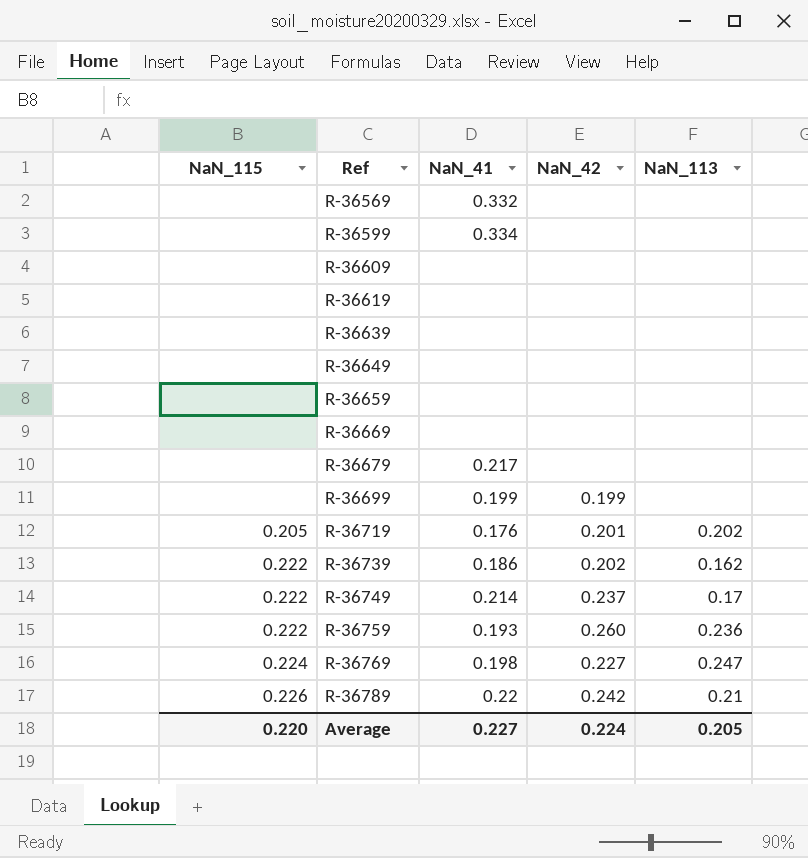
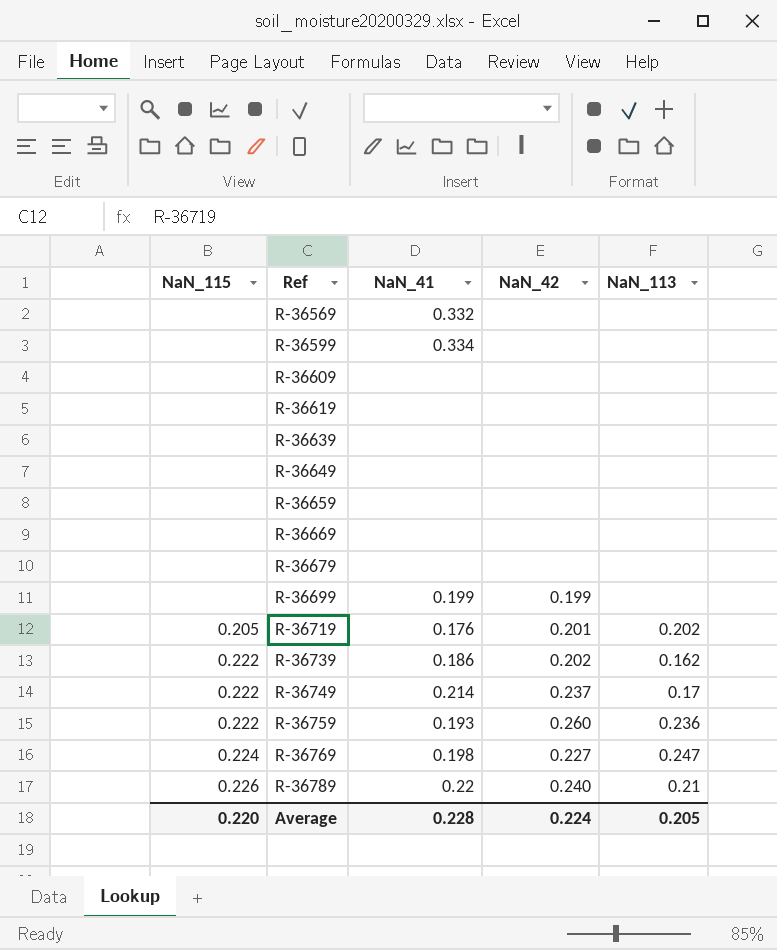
R-36679 | NaN_41: 0.217 -> none
R-36789 | NaN_42: 0.242 -> 0.240
Average | NaN_41: 0.227 -> 0.228

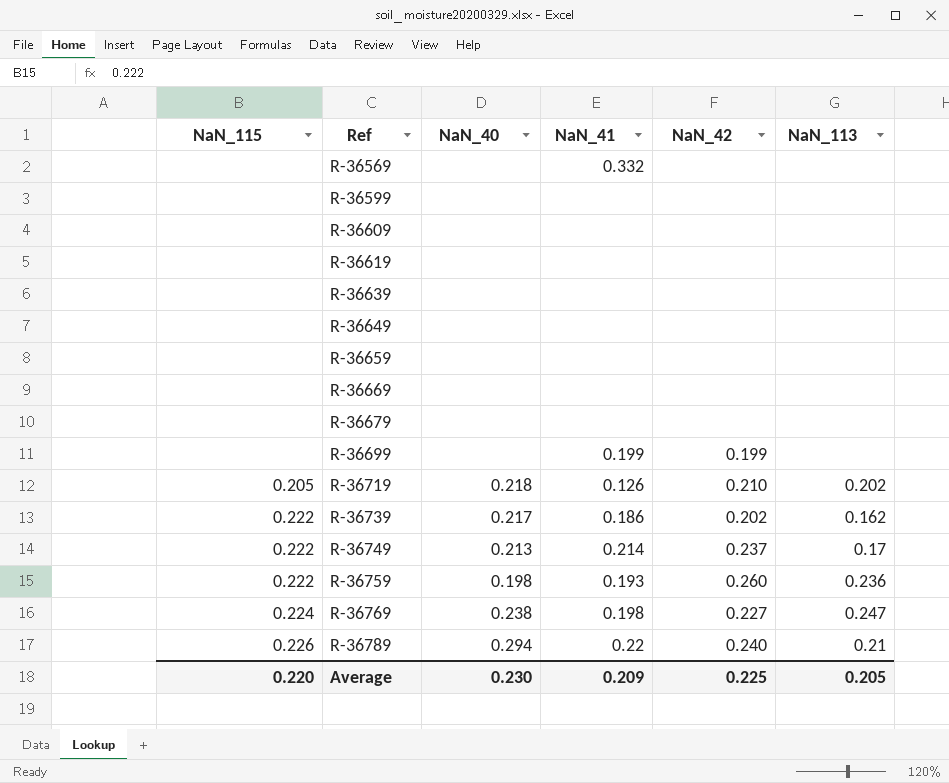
column NaN_40 | position: none -> 3
R-36599 | NaN_41: 0.334 -> none
R-36719 | NaN_41: 0.176 -> 0.126
R-36719 | NaN_42: 0.201 -> 0.210
Average | NaN_41: 0.228 -> 0.209
Average | NaN_42: 0.224 -> 0.225

